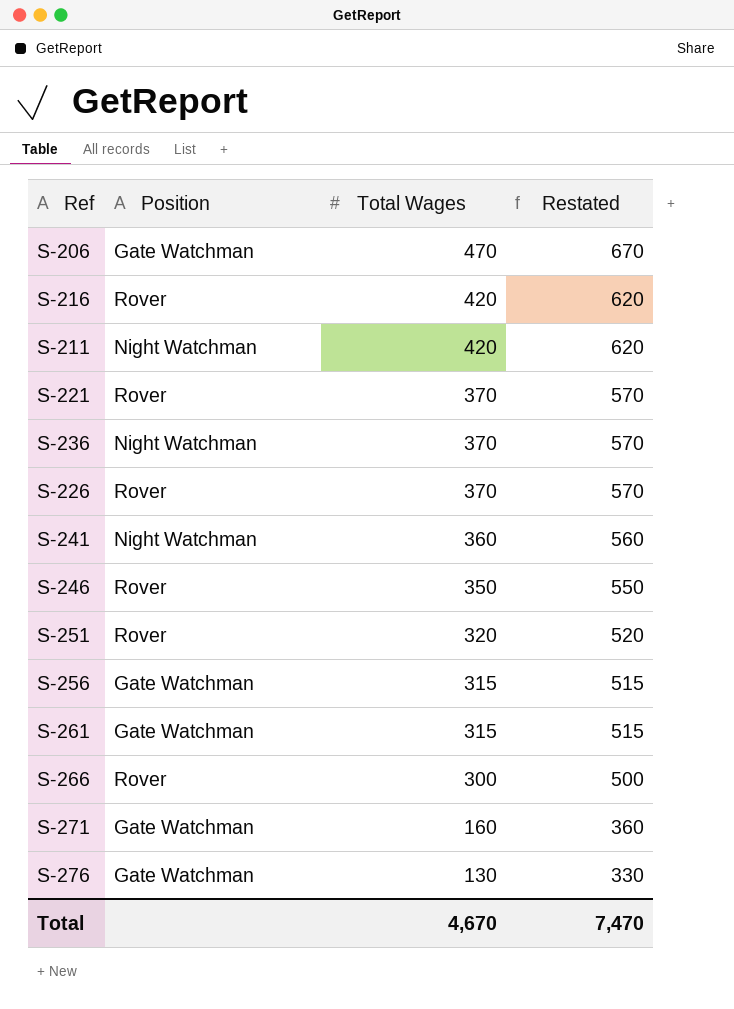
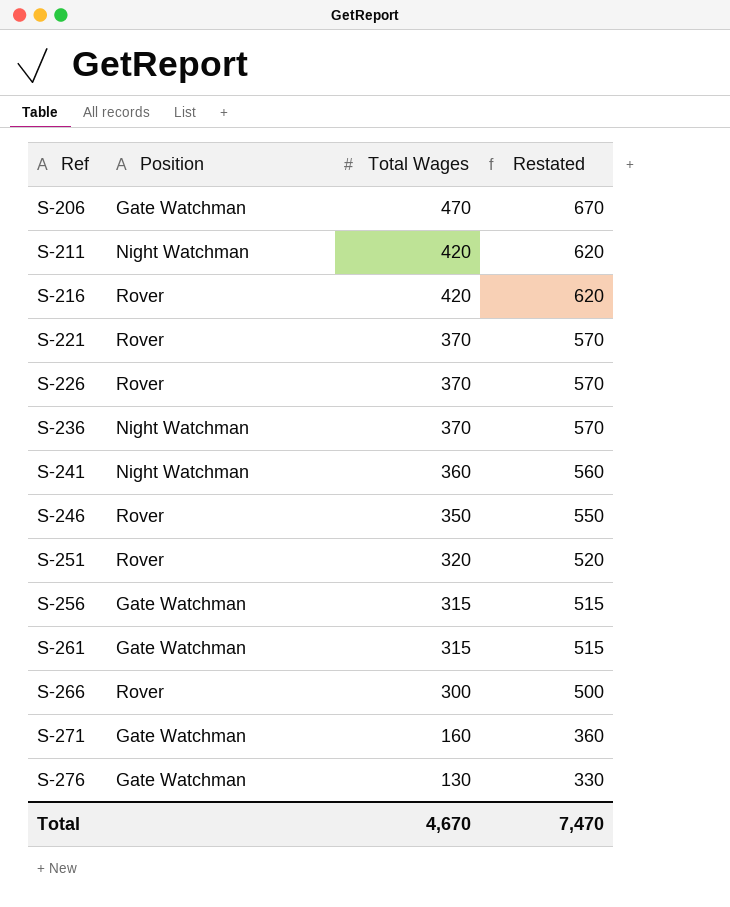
row order: Total Wages descending -> Ref ascending

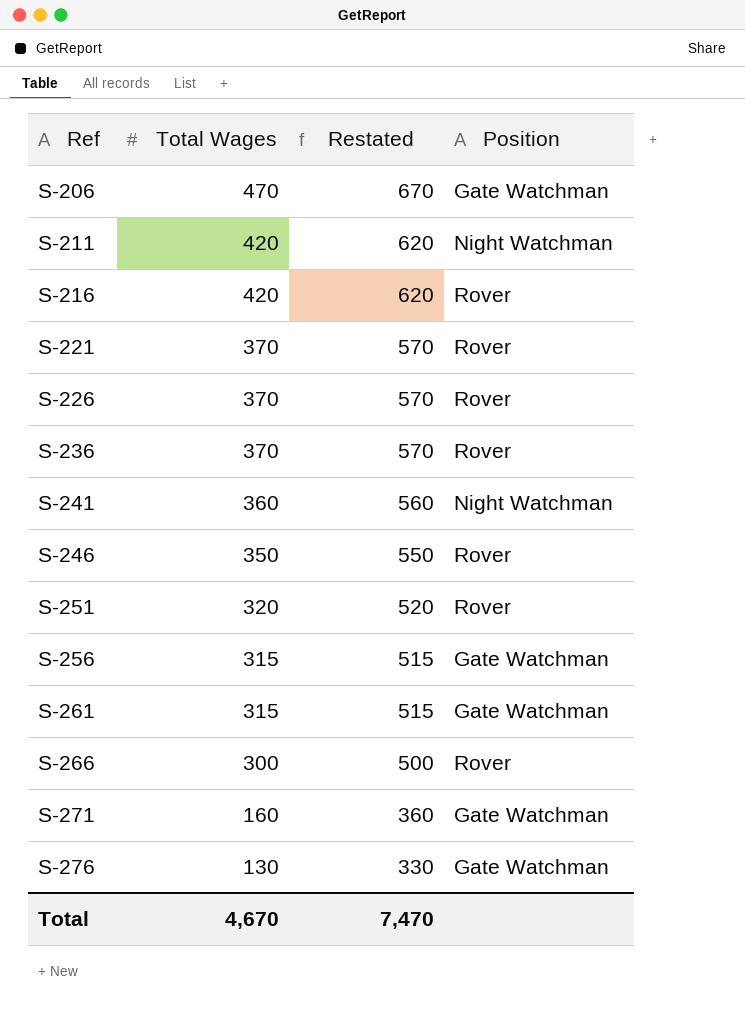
column Position | position: 2 -> 4
S-236 | Position: Night Watchman -> Rover

